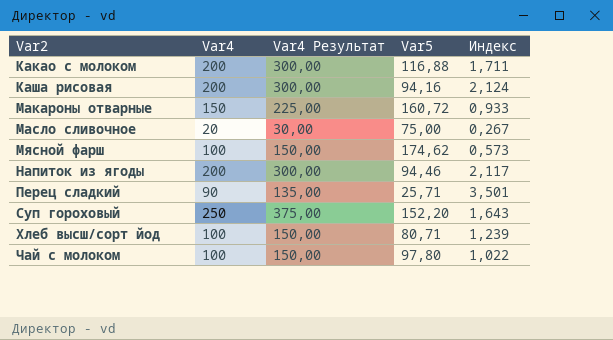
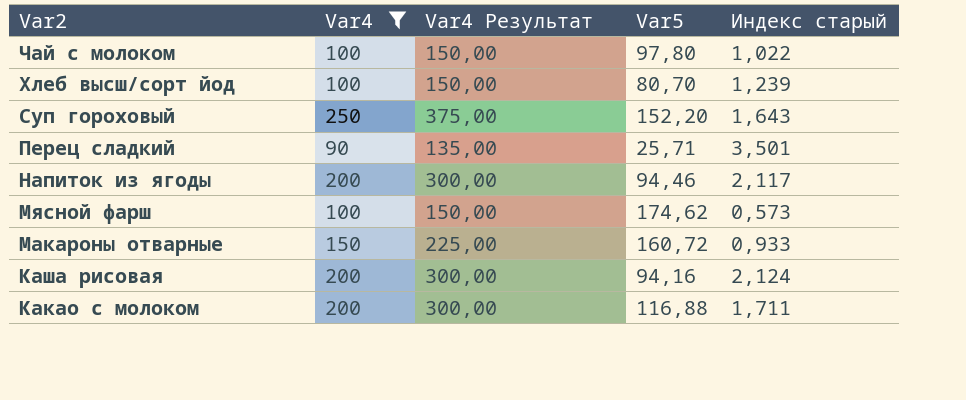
filter: none -> Var4 != 20
row order: Var2 ascending -> Var2 descending
column name: Индекс -> Индекс старый
Хлеб высш/сорт йод | Var5: 80,71 -> 80,70

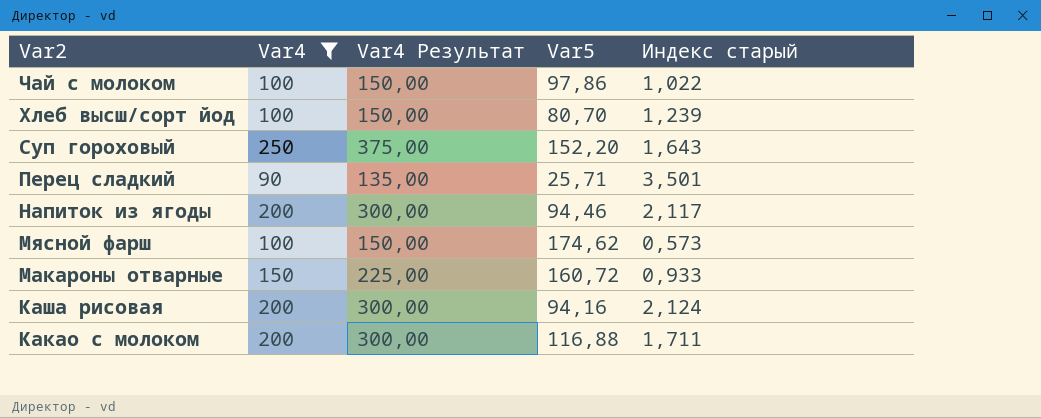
Чай с молоком | Var5: 97,80 -> 97,86

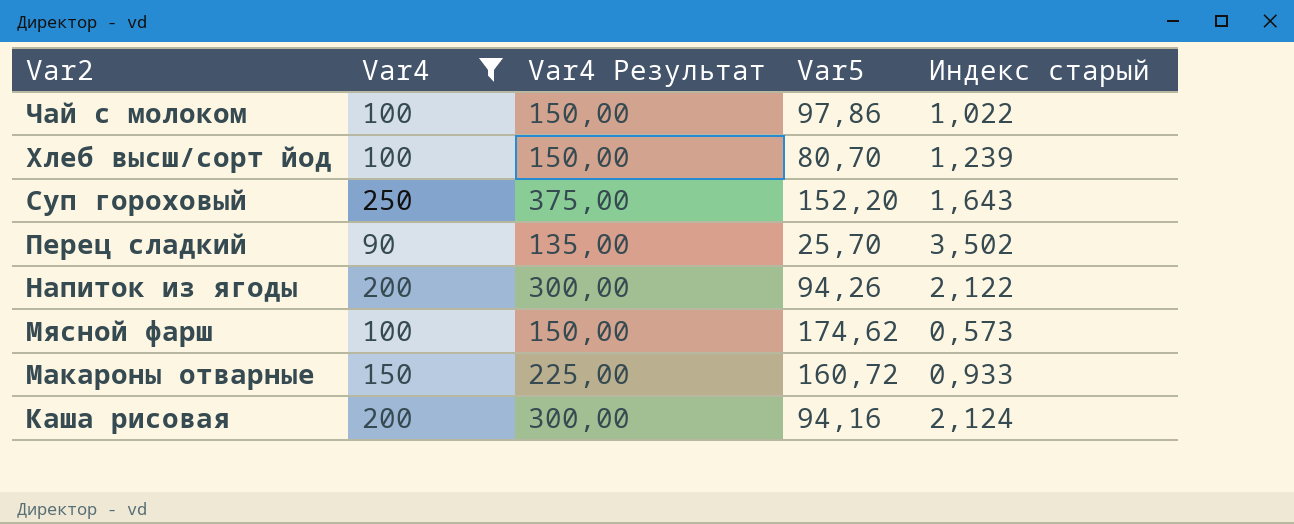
row Какао с молоком: 200 | 300,00 | 116,88 | 1,711 -> none
Перец сладкий | Var5: 25,71 -> 25,70
Перец сладкий | Индекс старый: 3,501 -> 3,502
Напиток из ягоды | Var5: 94,46 -> 94,26
Напиток из ягоды | Индекс старый: 2,117 -> 2,122

